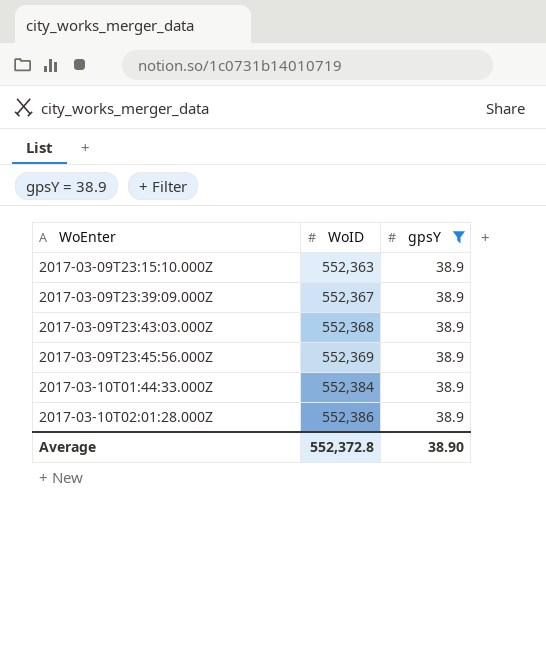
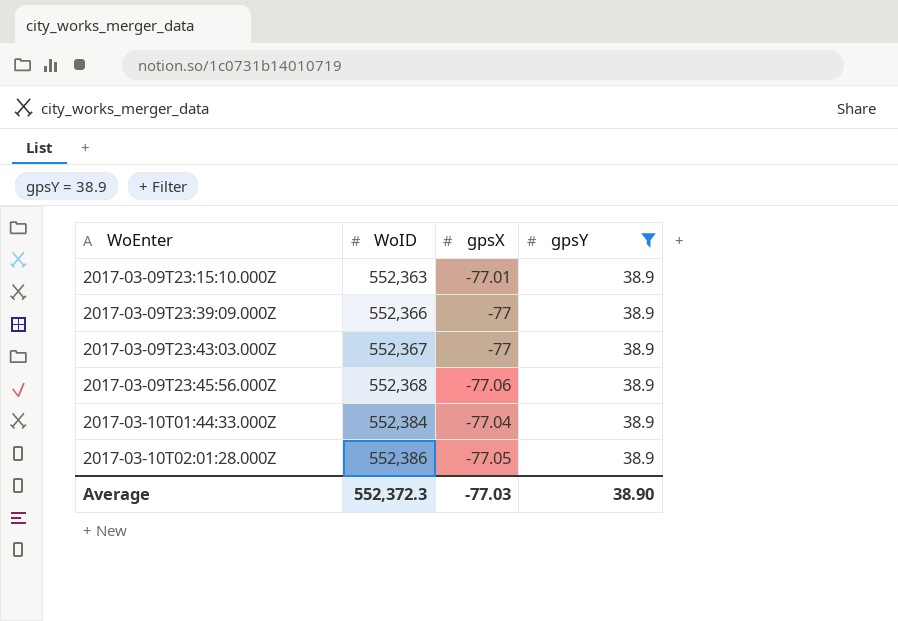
column gpsX | position: none -> 3
2017-03-09T23:39:09.000Z | WoID: 552,367 -> 552,366
2017-03-09T23:43:03.000Z | WoID: 552,368 -> 552,367
2017-03-09T23:45:56.000Z | WoID: 552,369 -> 552,368
Average | WoID: 552,372.8 -> 552,372.3

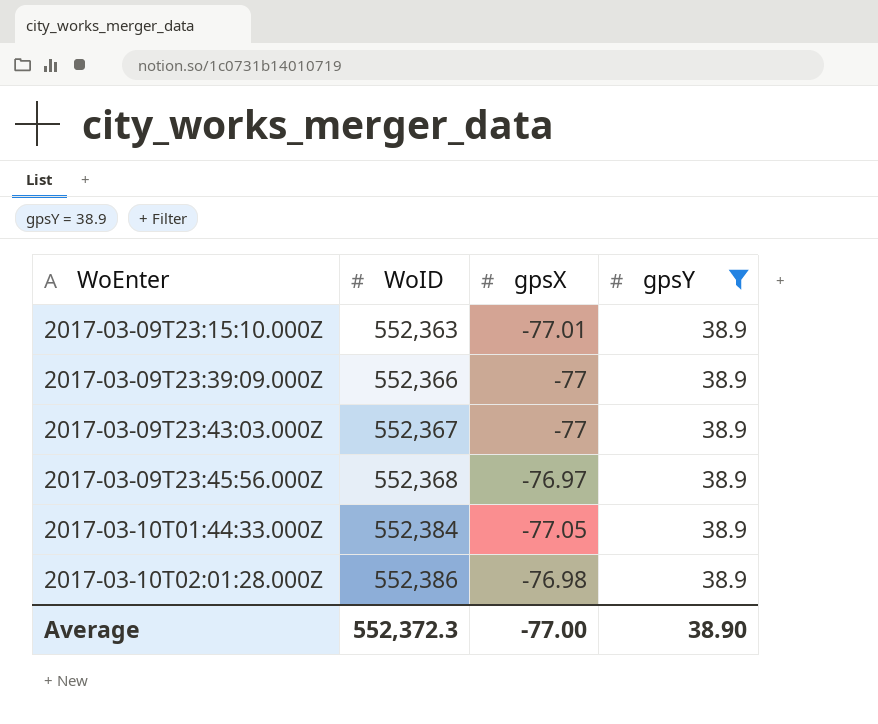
2017-03-09T23:45:56.000Z | gpsX: -77.06 -> -76.97
2017-03-10T01:44:33.000Z | gpsX: -77.04 -> -77.05
2017-03-10T02:01:28.000Z | gpsX: -77.05 -> -76.98
Average | gpsX: -77.03 -> -77.00

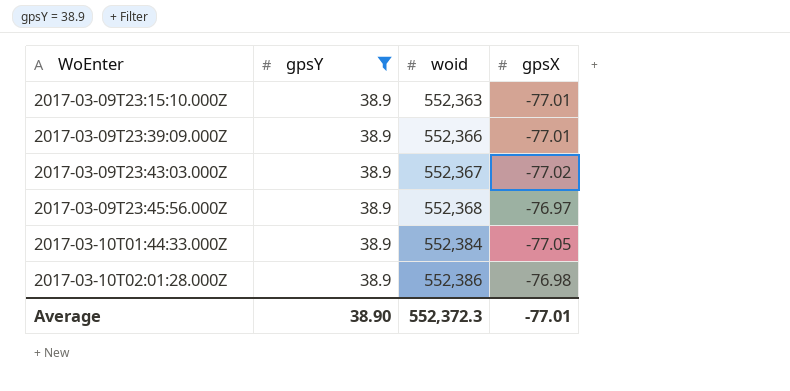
column gpsY | position: 4 -> 2
column name: WoID -> woid
2017-03-09T23:39:09.000Z | gpsX: -77 -> -77.01
2017-03-09T23:43:03.000Z | gpsX: -77 -> -77.02
Average | gpsX: -77.00 -> -77.01

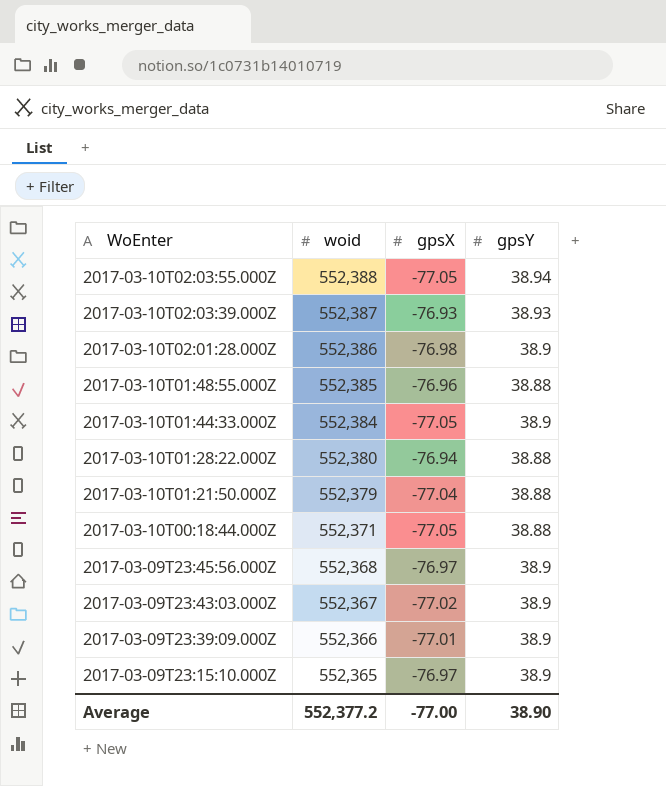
filter: gpsY = 38.9 -> none
row order: WoEnter ascending -> WoEnter descending
column gpsY | position: 2 -> 4
2017-03-09T23:15:10.000Z | woid: 552,363 -> 552,365
2017-03-09T23:15:10.000Z | gpsX: -77.01 -> -76.97
Average | woid: 552,372.3 -> 552,377.2
Average | gpsX: -77.01 -> -77.00

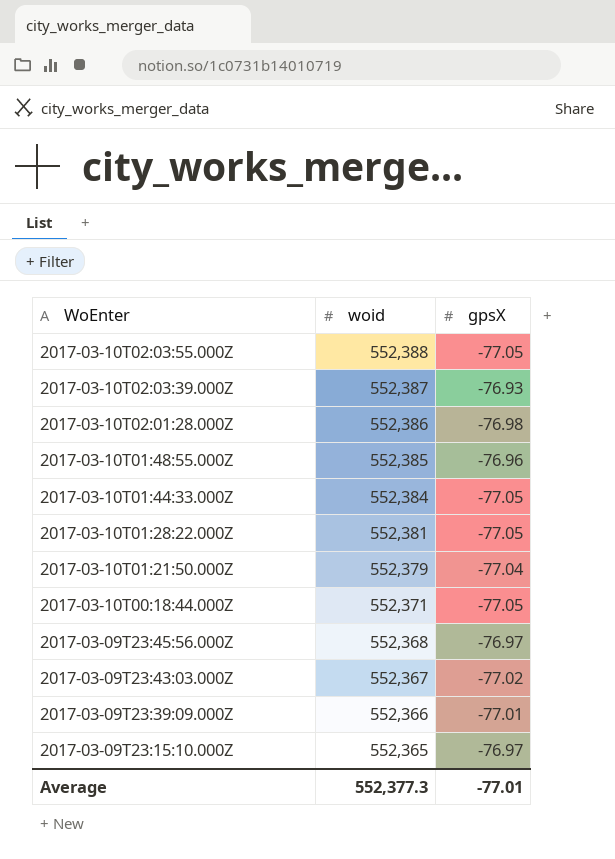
column gpsY | position: 4 -> none
2017-03-10T01:28:22.000Z | woid: 552,380 -> 552,381
2017-03-10T01:28:22.000Z | gpsX: -76.94 -> -77.05
Average | woid: 552,377.2 -> 552,377.3
Average | gpsX: -77.00 -> -77.01

